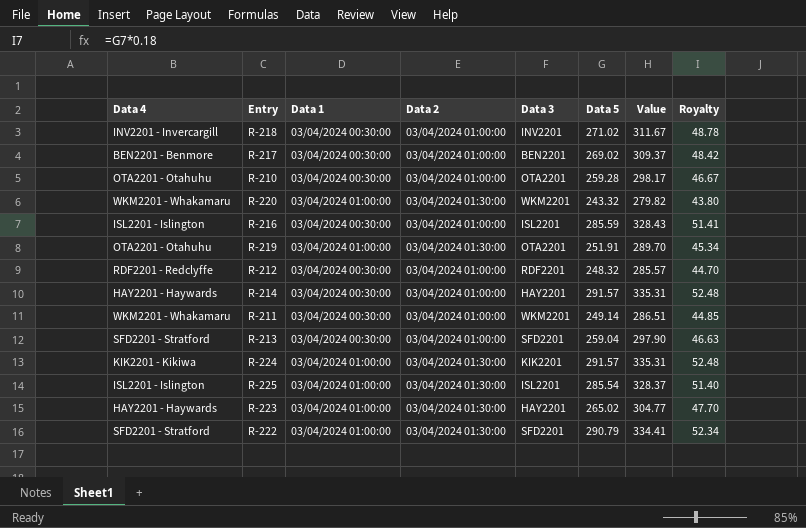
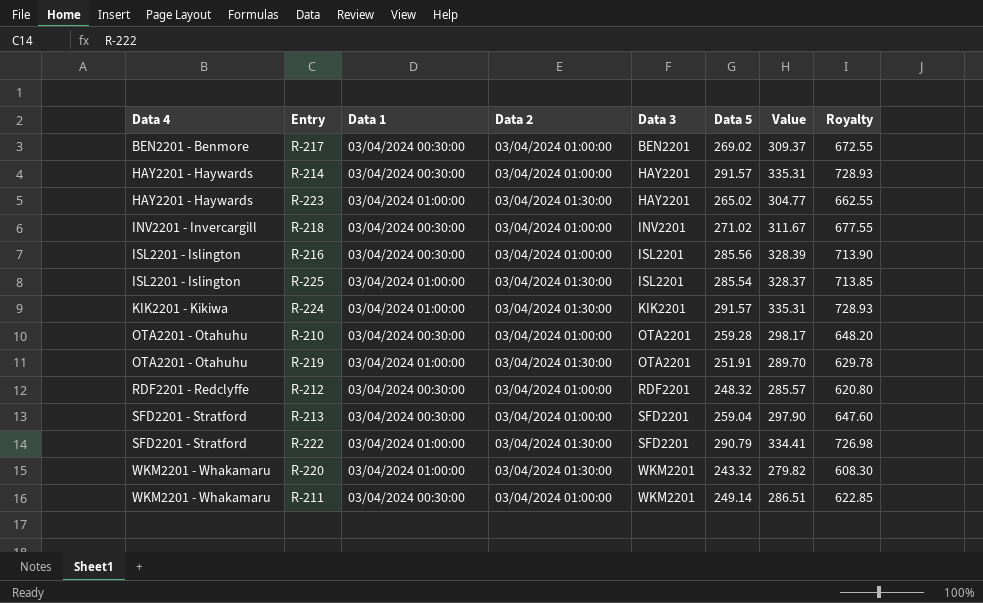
row order: none -> Data 4 ascending
column Royalty | formula: [Data 5] * 0.18 -> [Data 5] * 2.5
R-216 | Data 5: 285.59 -> 285.56
R-216 | Value: 328.43 -> 328.39

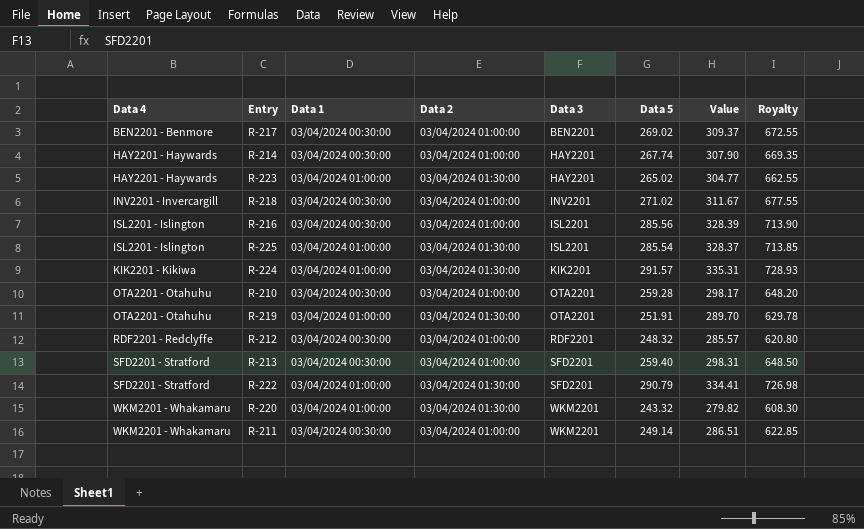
R-214 | Data 5: 291.57 -> 267.74
R-214 | Value: 335.31 -> 307.90
R-214 | Royalty: 728.93 -> 669.35
R-213 | Data 5: 259.04 -> 259.40
R-213 | Value: 297.90 -> 298.31
R-213 | Royalty: 647.60 -> 648.50

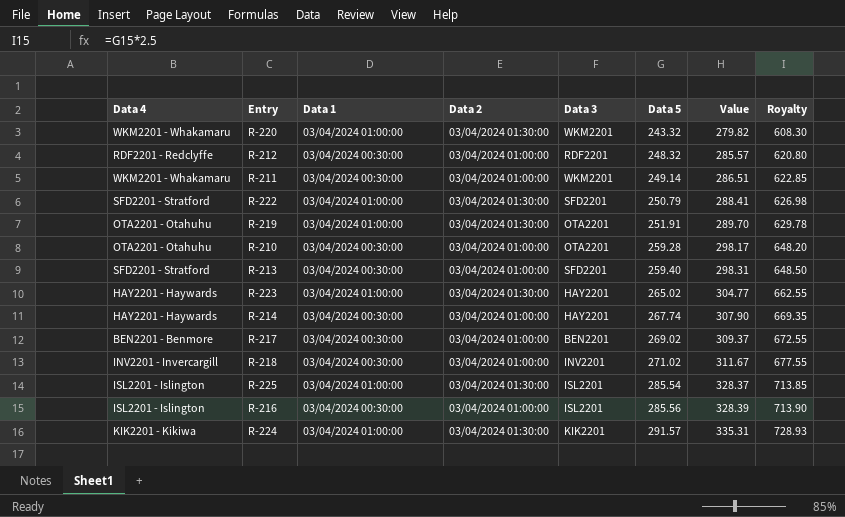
row order: Data 4 ascending -> Data 5 ascending
R-222 | Data 5: 290.79 -> 250.79
R-222 | Value: 334.41 -> 288.41
R-222 | Royalty: 726.98 -> 626.98

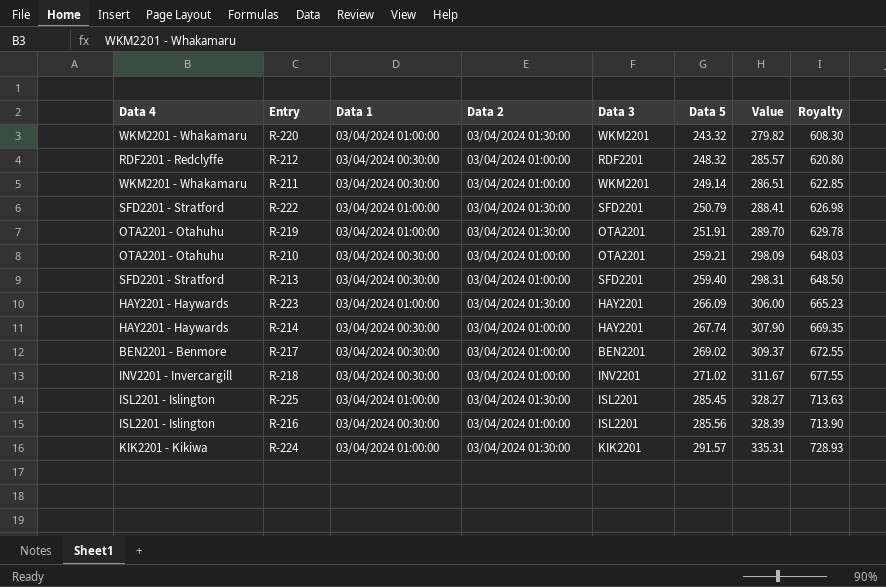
R-210 | Data 5: 259.28 -> 259.21
R-210 | Value: 298.17 -> 298.09
R-210 | Royalty: 648.20 -> 648.03
R-223 | Data 5: 265.02 -> 266.09
R-223 | Value: 304.77 -> 306.00
R-223 | Royalty: 662.55 -> 665.23
R-225 | Data 5: 285.54 -> 285.45
R-225 | Value: 328.37 -> 328.27
R-225 | Royalty: 713.85 -> 713.63

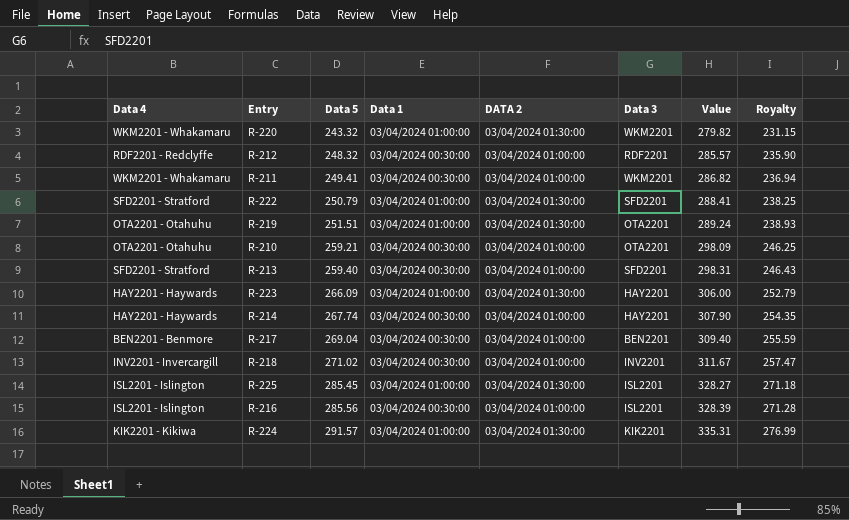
column Data 5 | position: 6 -> 3
column name: Data 2 -> DATA 2
column Royalty | formula: [Data 5] * 2.5 -> [Data 5] * 0.95
R-211 | Data 5: 249.14 -> 249.41
R-211 | Value: 286.51 -> 286.82
R-219 | Data 5: 251.91 -> 251.51
R-219 | Value: 289.70 -> 289.24
R-217 | Data 5: 269.02 -> 269.04
R-217 | Value: 309.37 -> 309.40

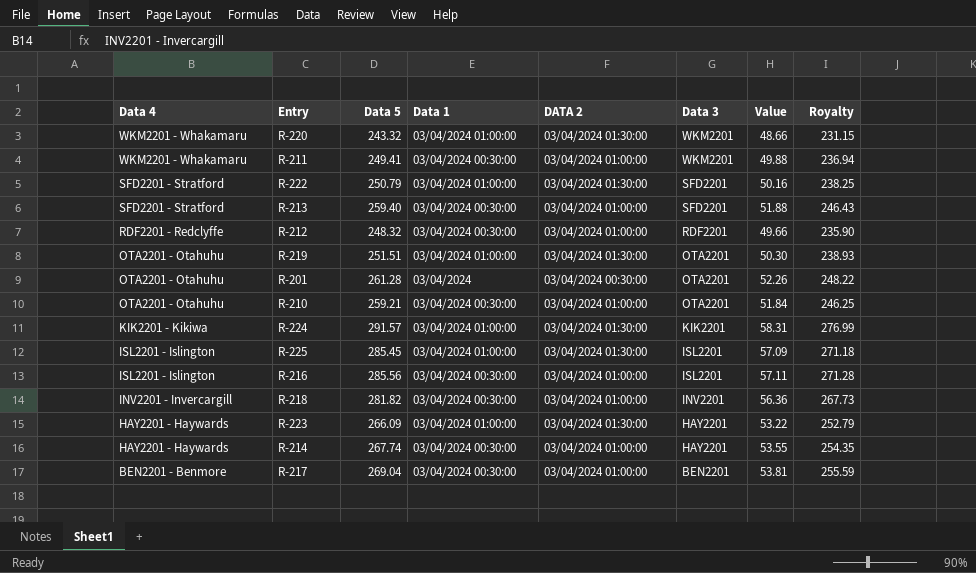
row order: Data 5 ascending -> Data 4 descending
column Value | formula: [Data 5] * 1.15 -> [Data 5] * 0.2
row R-201: none -> OTA2201 - Otahuhu | 261.28 | 03/04/2024 | 03/04/2024 00:30:00 | OTA2201 | 52.26 | 248.22
R-218 | Data 5: 271.02 -> 281.82
R-218 | Royalty: 257.47 -> 267.73

